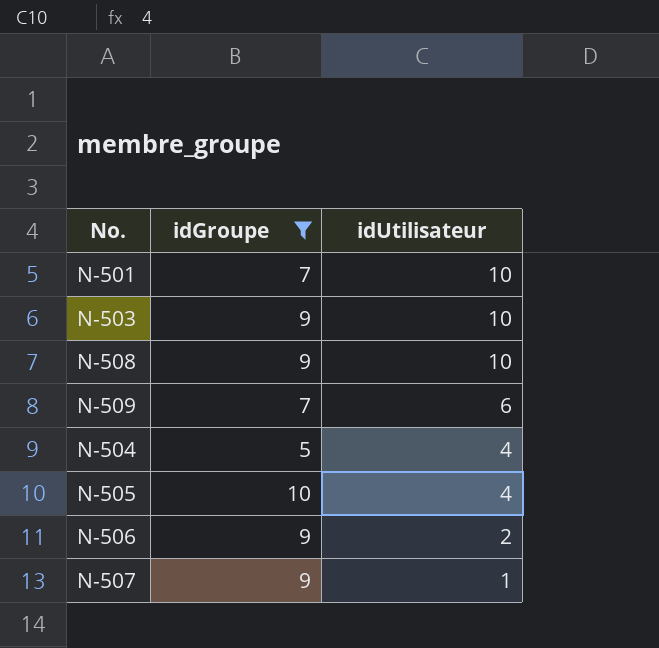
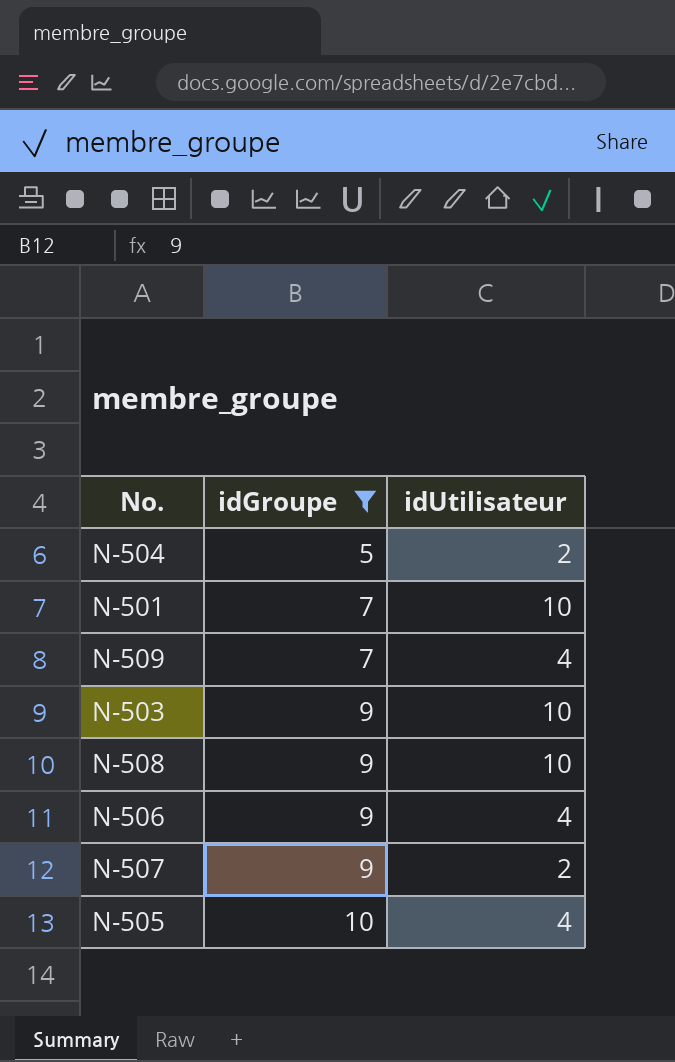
row order: idUtilisateur descending -> idGroupe ascending
N-504 | idUtilisateur: 4 -> 2
N-509 | idUtilisateur: 6 -> 4
N-506 | idUtilisateur: 2 -> 4
N-507 | idUtilisateur: 1 -> 2

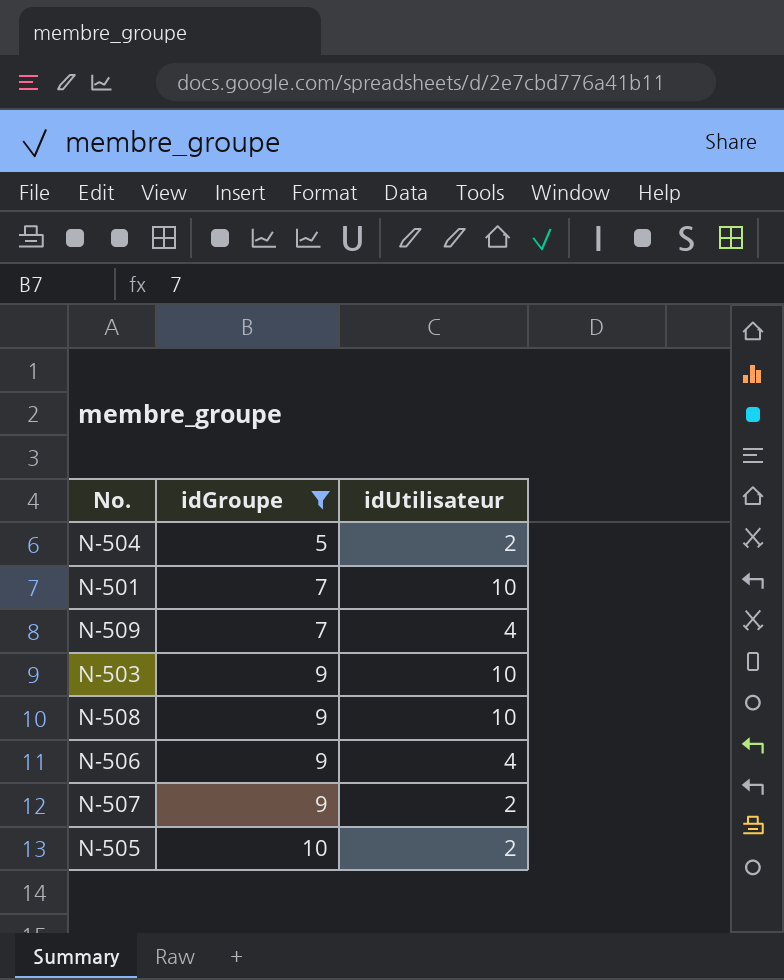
N-505 | idUtilisateur: 4 -> 2

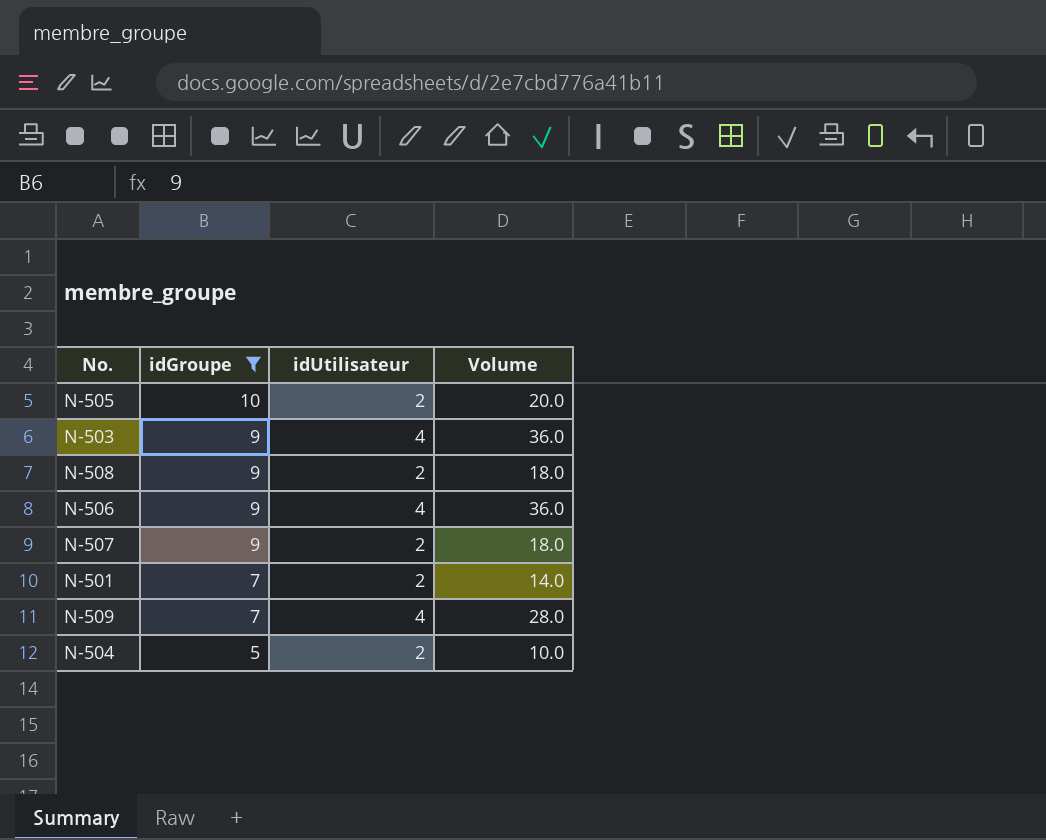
row order: idGroupe ascending -> idGroupe descending
column Volume | formula: none -> [idGroupe] * [idUtilisateur]
N-503 | idUtilisateur: 10 -> 4
N-508 | idUtilisateur: 10 -> 2
N-501 | idUtilisateur: 10 -> 2

